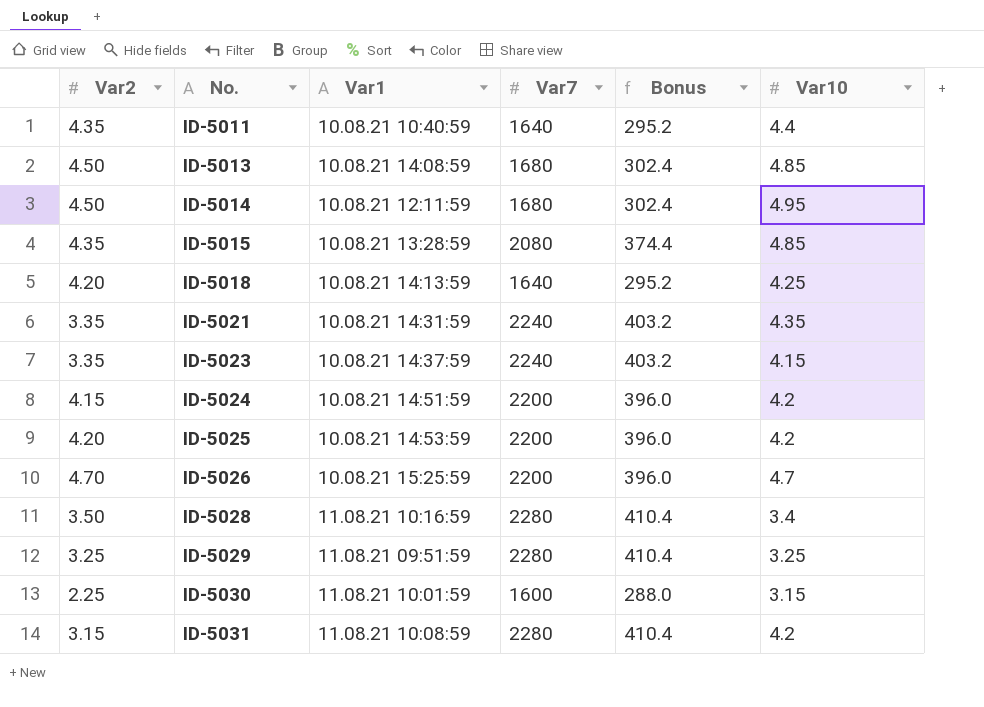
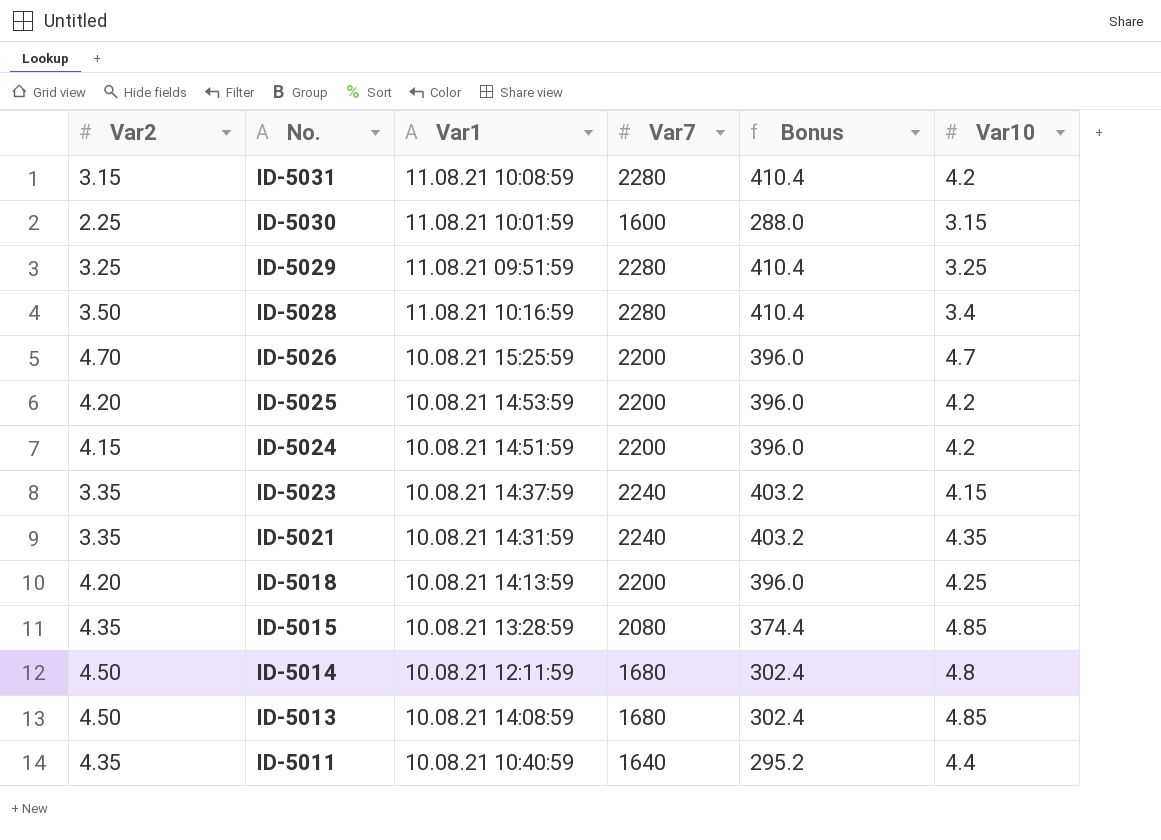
row order: No. ascending -> No. descending
ID-5018 | Var7: 1640 -> 2200
ID-5018 | Bonus: 295.2 -> 396.0
ID-5014 | Var10: 4.95 -> 4.8

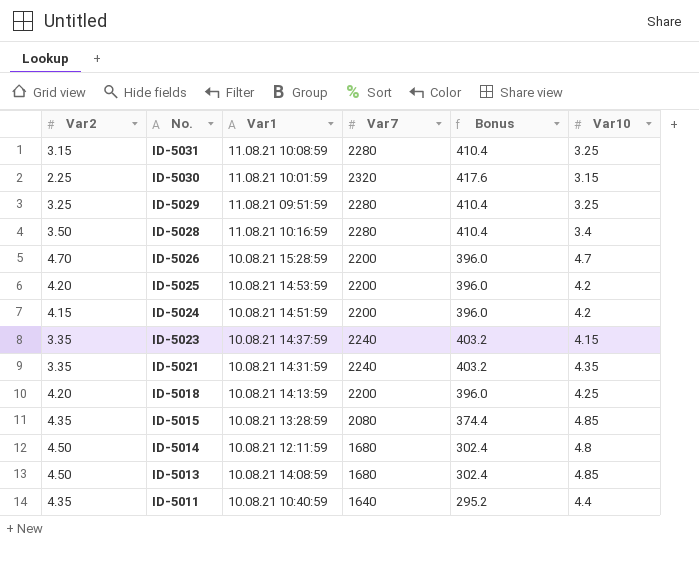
ID-5031 | Var10: 4.2 -> 3.25
ID-5030 | Var7: 1600 -> 2320
ID-5030 | Bonus: 288.0 -> 417.6
ID-5026 | Var1: 10.08.21 15:25:59 -> 10.08.21 15:28:59

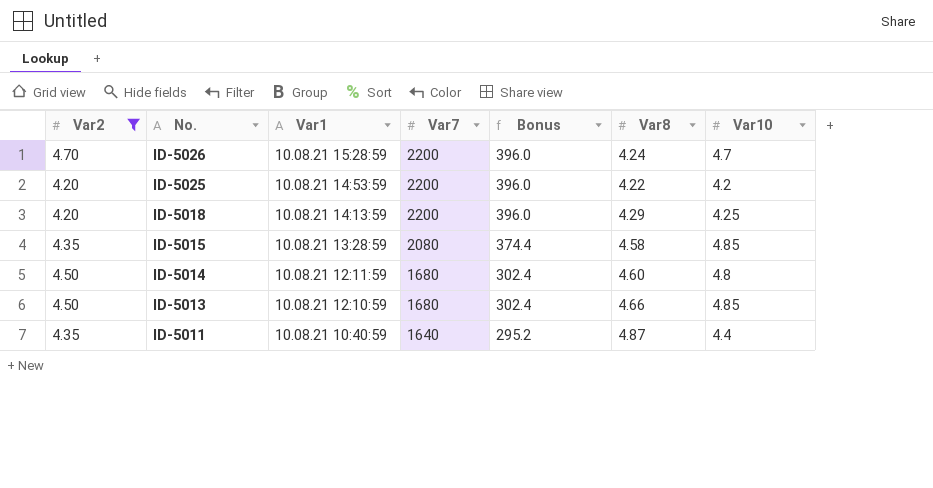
filter: none -> Var2 >= 4.20
column Var8 | position: none -> 6
ID-5013 | Var1: 10.08.21 14:08:59 -> 10.08.21 12:10:59

